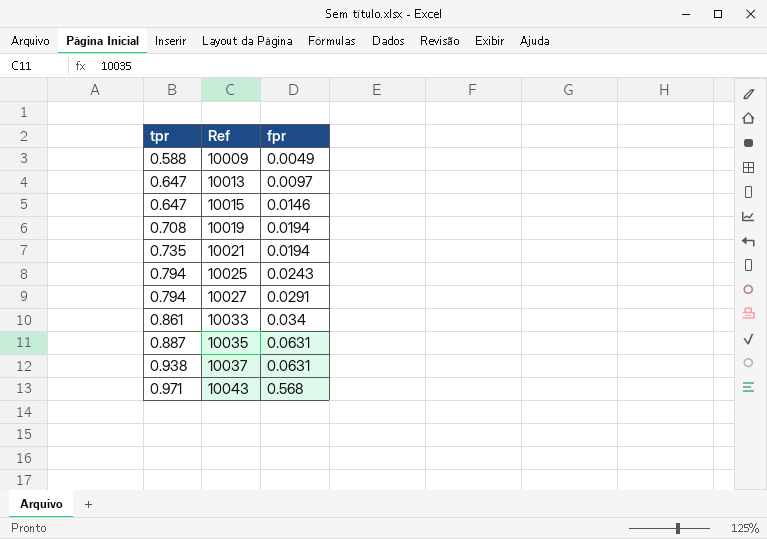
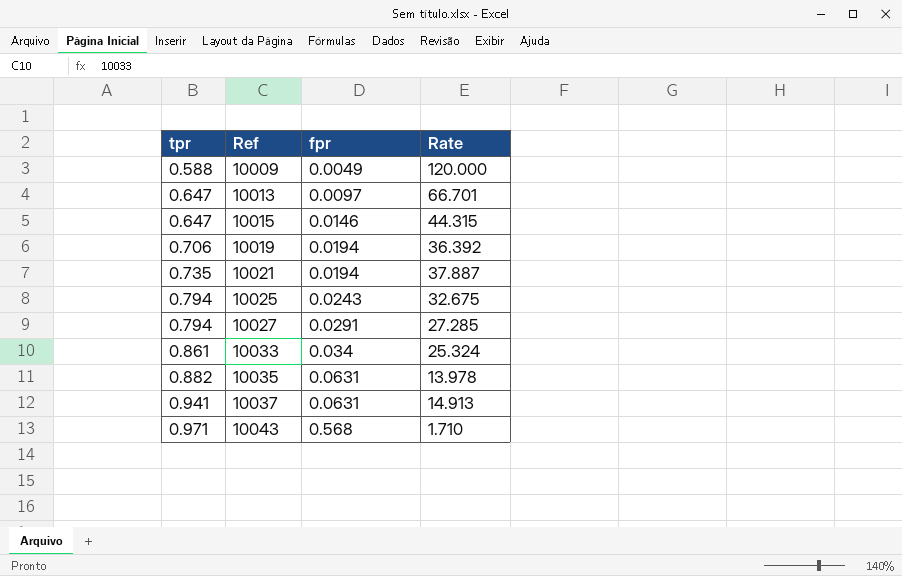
column Rate | formula: none -> [tpr] / [fpr]
10019 | tpr: 0.708 -> 0.706
10035 | tpr: 0.887 -> 0.882
10037 | tpr: 0.938 -> 0.941

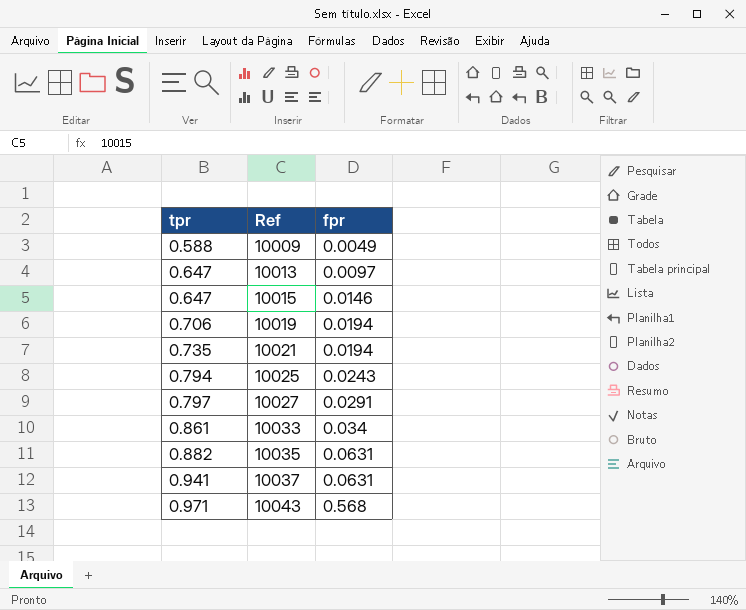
column Rate | formula: [tpr] / [fpr] -> none
10027 | tpr: 0.794 -> 0.797

